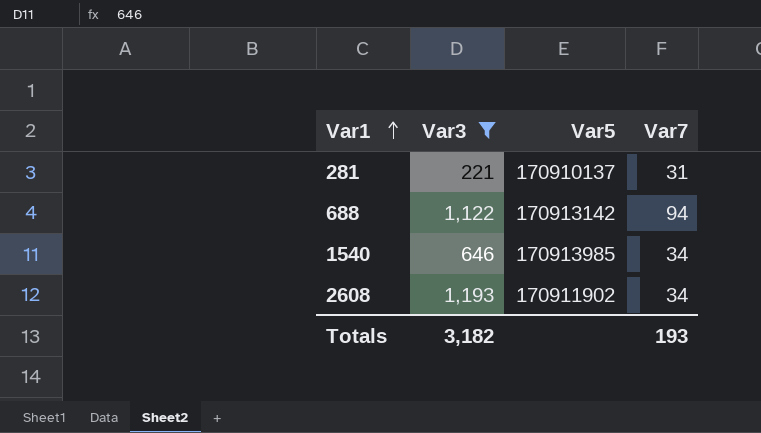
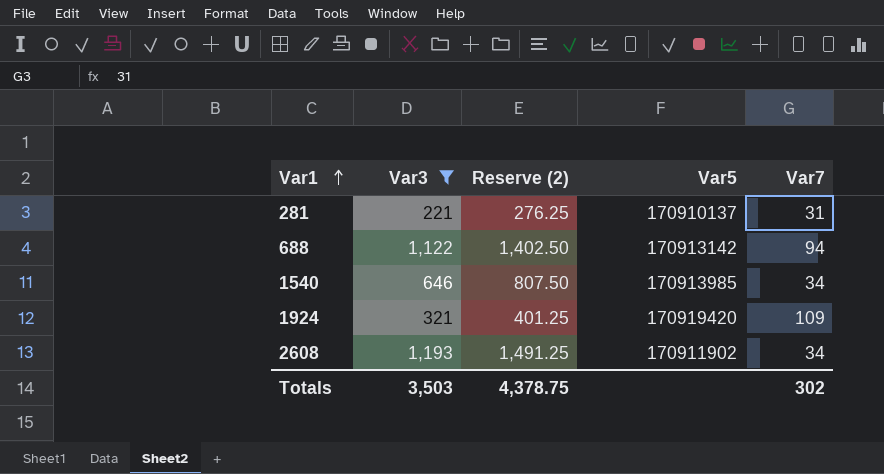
column Reserve (2) | formula: none -> [Var3] * 1.25
row 1924: none -> 321 | 401.25 | 170919420 | 109
Totals | Var3: 3,182 -> 3,503
Totals | Var7: 193 -> 302

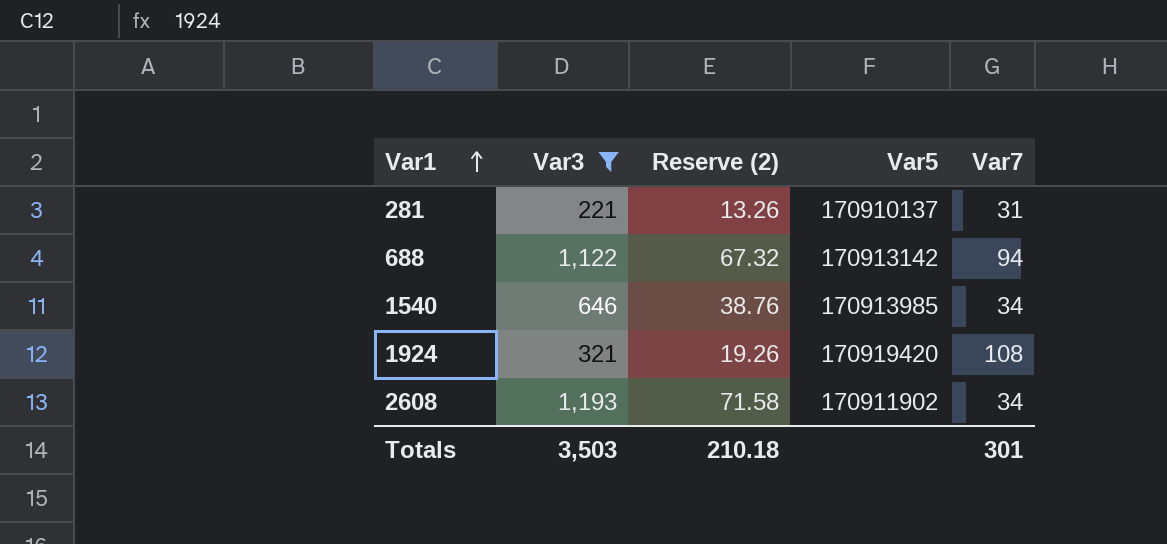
column Reserve (2) | formula: [Var3] * 1.25 -> [Var3] * 0.06
1924 | Var7: 109 -> 108
Totals | Reserve (2): 4,378.75 -> 210.18
Totals | Var7: 302 -> 301

